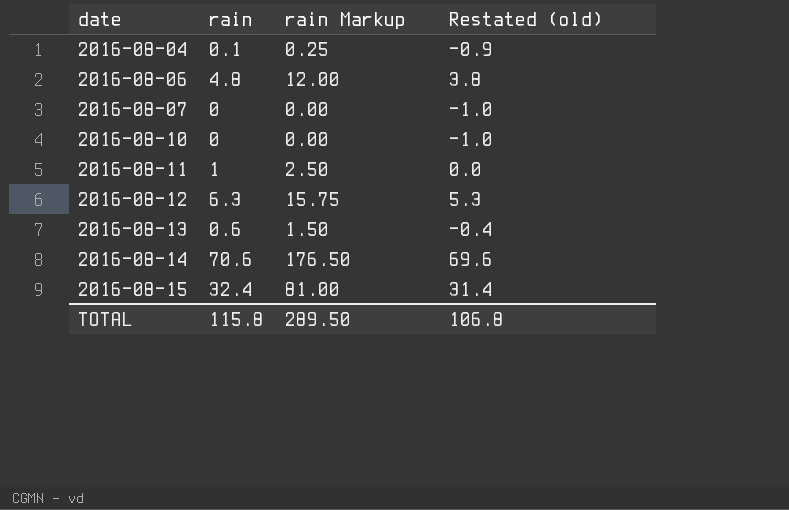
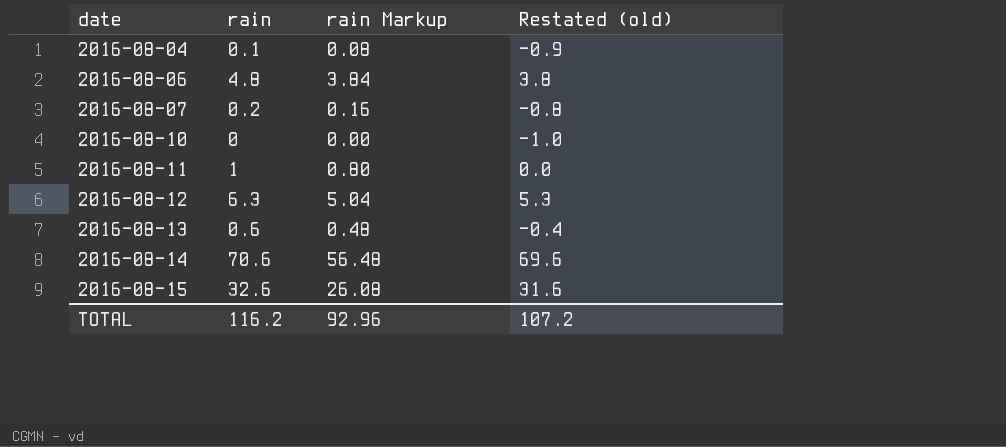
column rain Markup | formula: [rain] * 2.5 -> [rain] * 0.8
2016-08-07 | rain: 0 -> 0.2
2016-08-07 | Restated (old): -1.0 -> -0.8
2016-08-15 | rain: 32.4 -> 32.6
2016-08-15 | Restated (old): 31.4 -> 31.6
TOTAL | rain: 115.8 -> 116.2
TOTAL | rain Markup: 289.50 -> 92.96
TOTAL | Restated (old): 106.8 -> 107.2

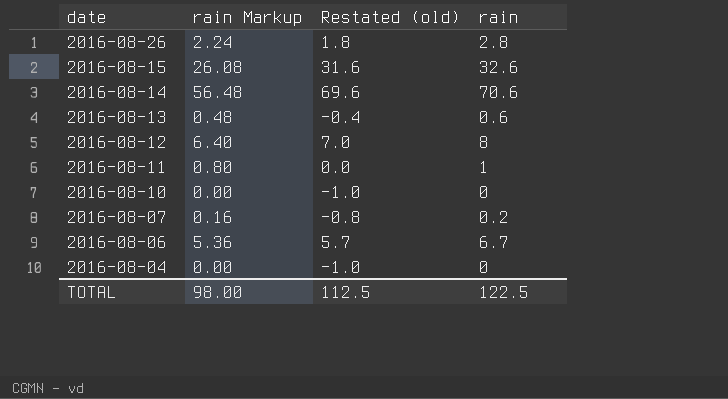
row order: date ascending -> date descending
column rain | position: 2 -> 4
row 2016-08-26: none -> 2.24 | 1.8 | 2.8
2016-08-12 | rain Markup: 5.04 -> 6.40
2016-08-12 | Restated (old): 5.3 -> 7.0
2016-08-12 | rain: 6.3 -> 8
2016-08-06 | rain Markup: 3.84 -> 5.36
2016-08-06 | Restated (old): 3.8 -> 5.7
2016-08-06 | rain: 4.8 -> 6.7
2016-08-04 | rain Markup: 0.08 -> 0.00
2016-08-04 | Restated (old): -0.9 -> -1.0
2016-08-04 | rain: 0.1 -> 0
TOTAL | rain Markup: 92.96 -> 98.00
TOTAL | Restated (old): 107.2 -> 112.5
TOTAL | rain: 116.2 -> 122.5

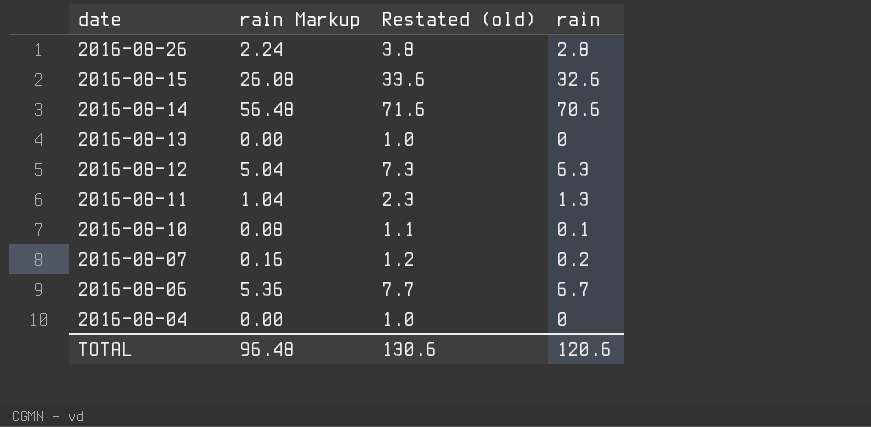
column Restated (old) | formula: [rain] - 1 -> [rain] + 1
2016-08-13 | rain Markup: 0.48 -> 0.00
2016-08-13 | rain: 0.6 -> 0
2016-08-12 | rain Markup: 6.40 -> 5.04
2016-08-12 | rain: 8 -> 6.3
2016-08-11 | rain Markup: 0.80 -> 1.04
2016-08-11 | rain: 1 -> 1.3
2016-08-10 | rain Markup: 0.00 -> 0.08
2016-08-10 | rain: 0 -> 0.1
TOTAL | rain Markup: 98.00 -> 96.48
TOTAL | Restated (old): 112.5 -> 130.6
TOTAL | rain: 122.5 -> 120.6

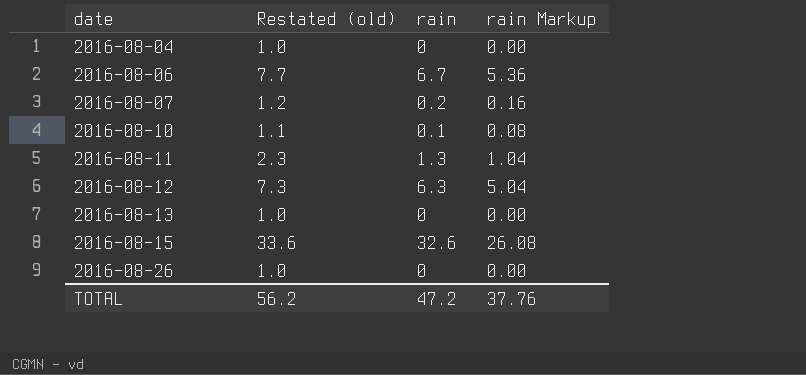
row order: date descending -> date ascending
column rain Markup | position: 2 -> 4
row 2016-08-14: 56.48 | 71.6 | 70.6 -> none
2016-08-26 | Restated (old): 3.8 -> 1.0
2016-08-26 | rain: 2.8 -> 0
2016-08-26 | rain Markup: 2.24 -> 0.00
TOTAL | Restated (old): 130.6 -> 56.2
TOTAL | rain: 120.6 -> 47.2
TOTAL | rain Markup: 96.48 -> 37.76

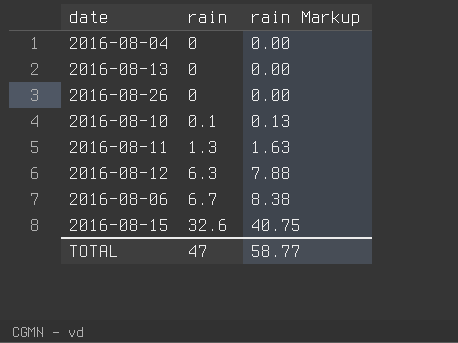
row order: date ascending -> rain ascending
column Restated (old) | formula: [rain] + 1 -> none
column rain Markup | formula: [rain] * 0.8 -> [rain] * 1.25
row 2016-08-07: 1.2 | 0.2 | 0.16 -> none
TOTAL | rain: 47.2 -> 47
TOTAL | rain Markup: 37.76 -> 58.77

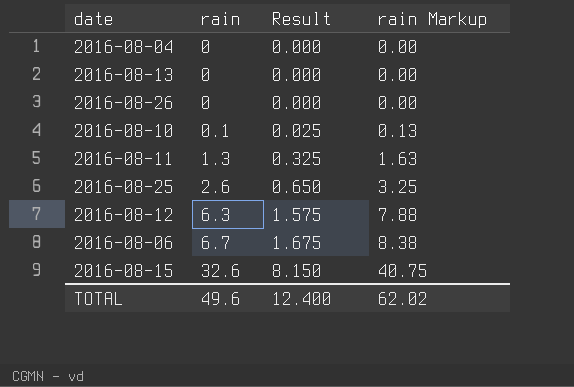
column Result | formula: none -> [rain] * 0.25
row 2016-08-25: none -> 2.6 | 0.650 | 3.25
TOTAL | rain: 47 -> 49.6
TOTAL | rain Markup: 58.77 -> 62.02

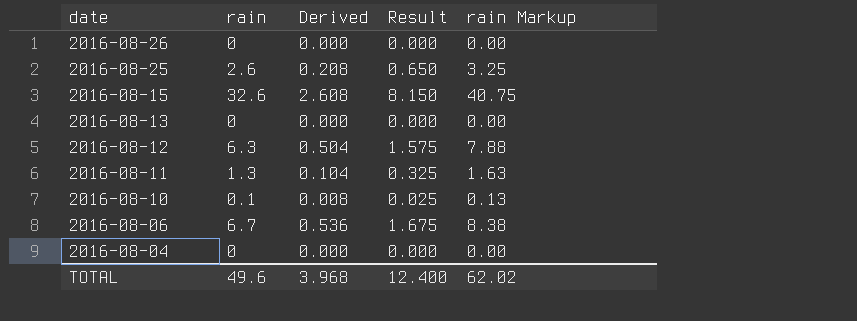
row order: rain ascending -> date descending
column Derived | formula: none -> [rain] * 0.08

